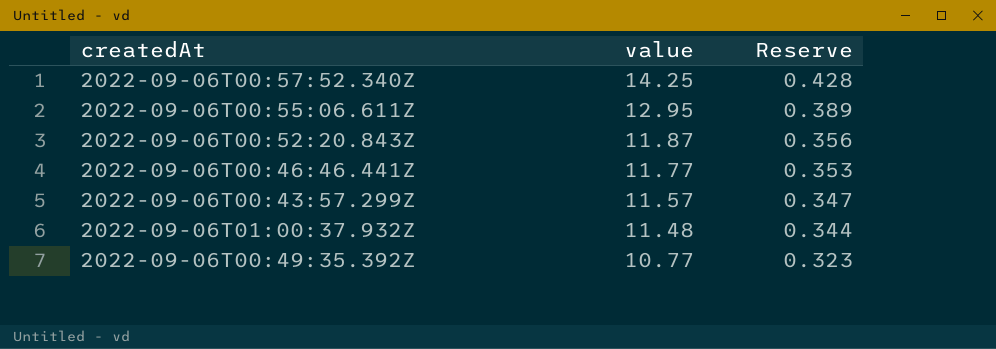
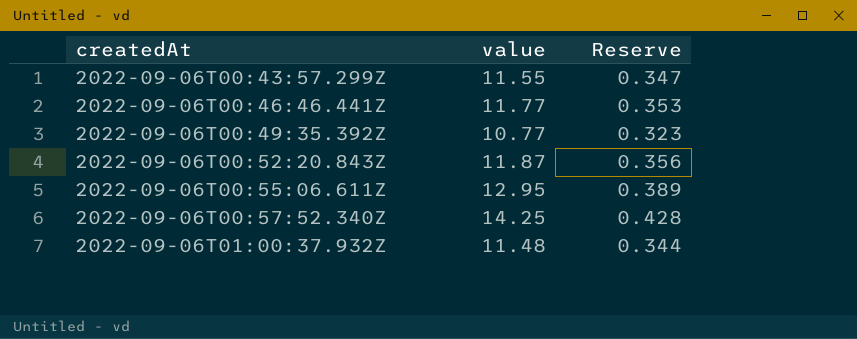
row order: value descending -> createdAt ascending
2022-09-06T00:43:57.299Z | value: 11.57 -> 11.55

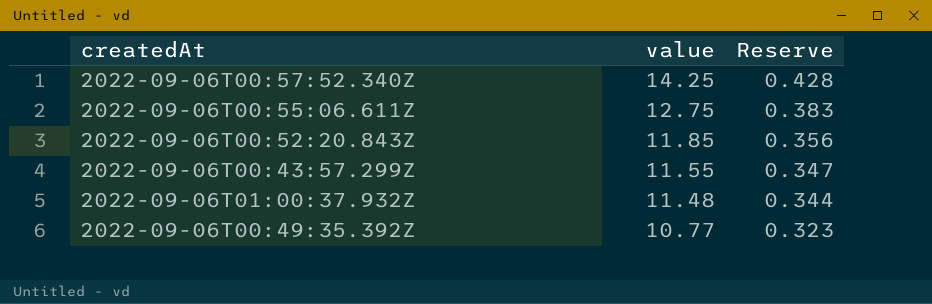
row order: createdAt ascending -> value descending
row 2022-09-06T00:46:46.441Z: 11.77 | 0.353 -> none
2022-09-06T00:55:06.611Z | value: 12.95 -> 12.75
2022-09-06T00:55:06.611Z | Reserve: 0.389 -> 0.383
2022-09-06T00:52:20.843Z | value: 11.87 -> 11.85

